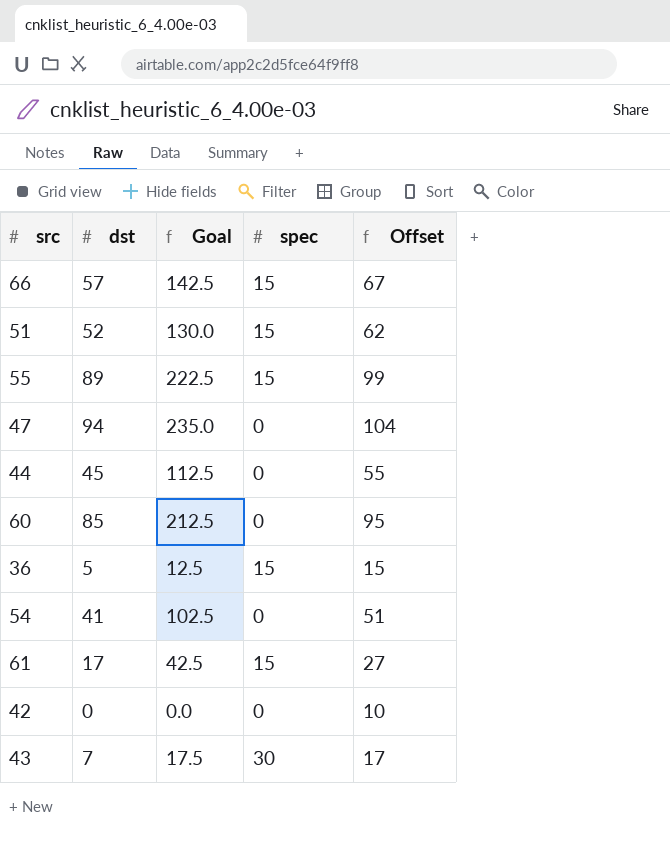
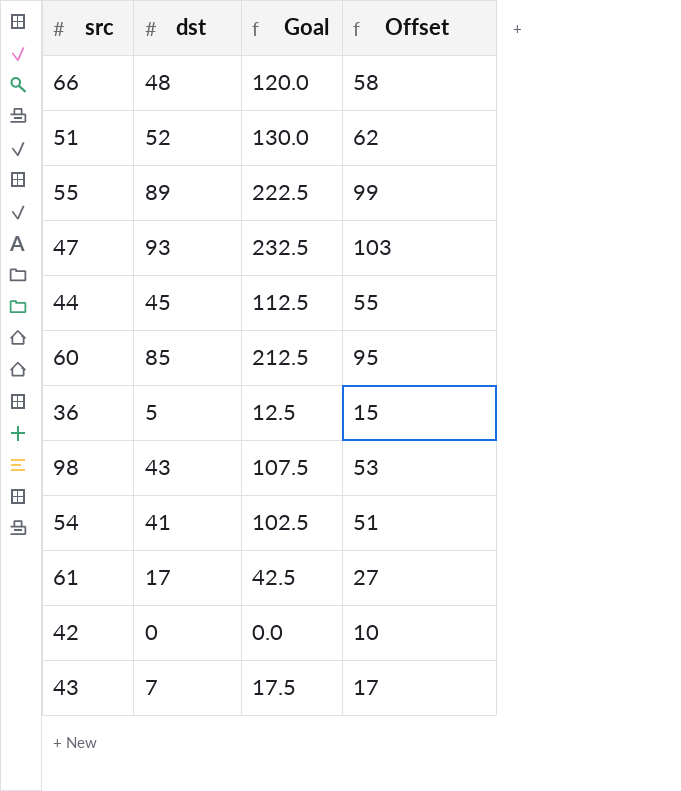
column spec | position: 4 -> none
66 | dst: 57 -> 48
66 | Goal: 142.5 -> 120.0
66 | Offset: 67 -> 58
47 | dst: 94 -> 93
47 | Goal: 235.0 -> 232.5
47 | Offset: 104 -> 103
row 98: none -> 43 | 107.5 | 53

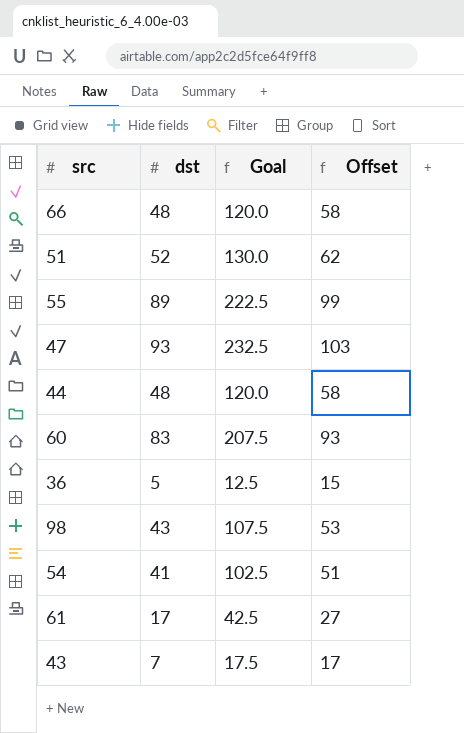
row 42: 0 | 0.0 | 10 -> none
44 | dst: 45 -> 48
44 | Goal: 112.5 -> 120.0
44 | Offset: 55 -> 58
60 | dst: 85 -> 83
60 | Goal: 212.5 -> 207.5
60 | Offset: 95 -> 93

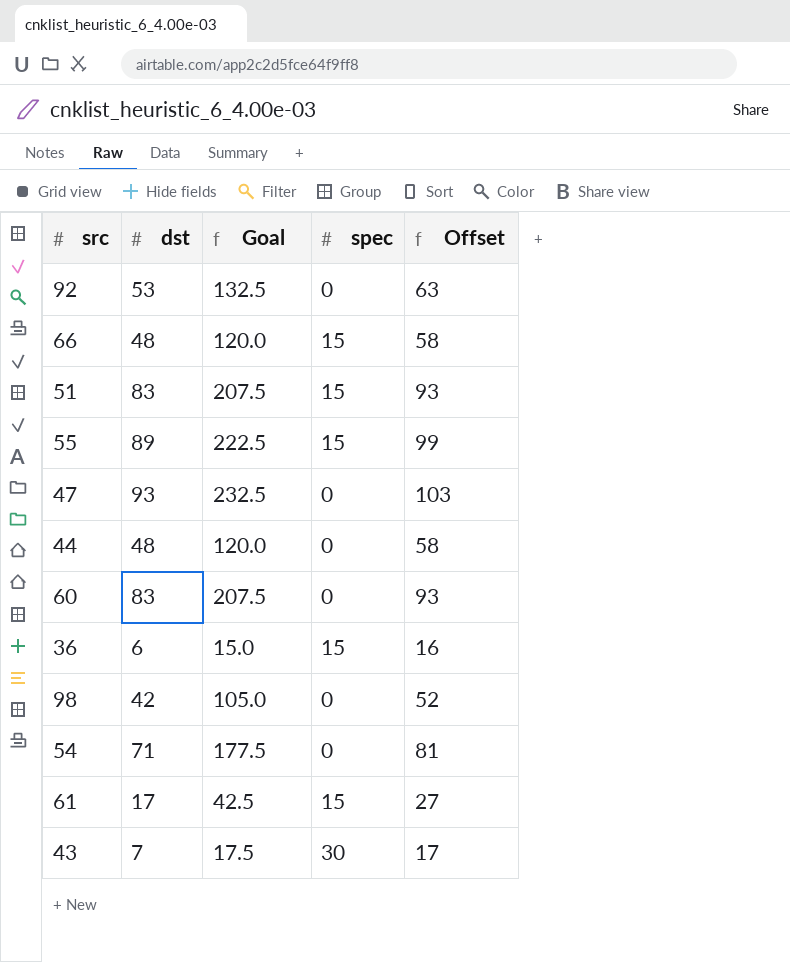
column spec | position: none -> 4
row 92: none -> 53 | 132.5 | 0 | 63
51 | dst: 52 -> 83
51 | Goal: 130.0 -> 207.5
51 | Offset: 62 -> 93
36 | dst: 5 -> 6
36 | Goal: 12.5 -> 15.0
36 | Offset: 15 -> 16
98 | dst: 43 -> 42
98 | Goal: 107.5 -> 105.0
98 | Offset: 53 -> 52
54 | dst: 41 -> 71
54 | Goal: 102.5 -> 177.5
54 | Offset: 51 -> 81

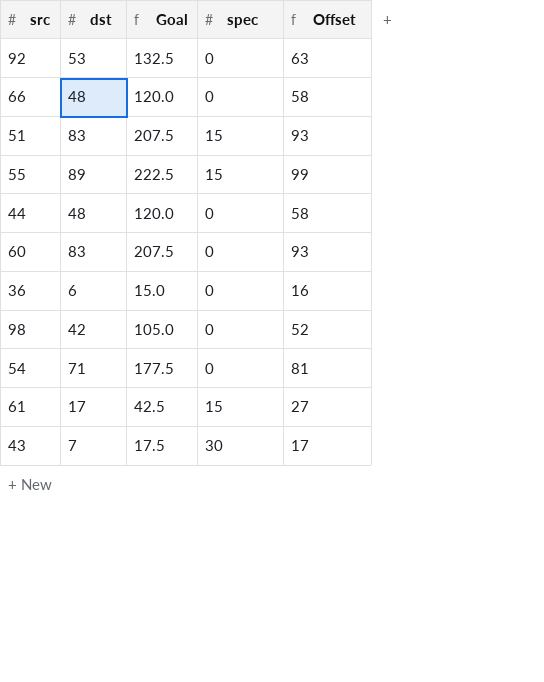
row 47: 93 | 232.5 | 0 | 103 -> none
66 | spec: 15 -> 0
36 | spec: 15 -> 0

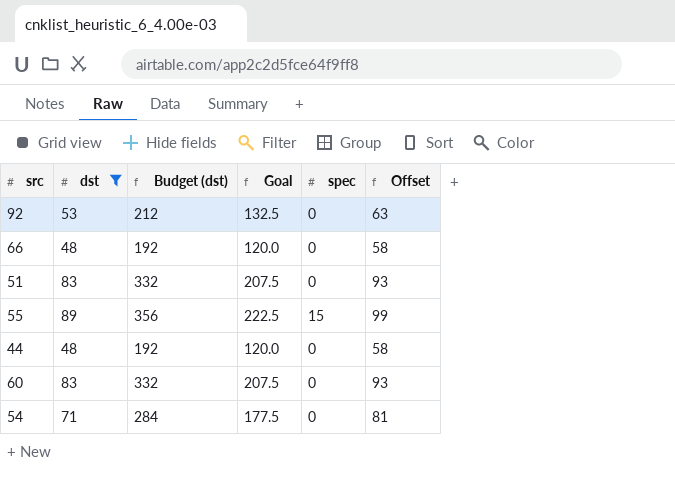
filter: none -> dst >= 48
column Budget (dst) | formula: none -> [dst] * 4
51 | spec: 15 -> 0

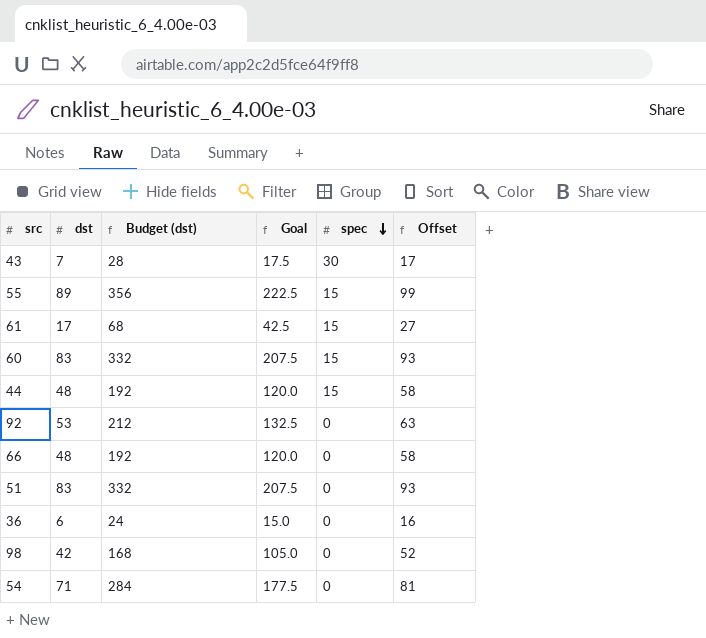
filter: dst >= 48 -> none
row order: none -> spec descending
60 | spec: 0 -> 15
44 | spec: 0 -> 15

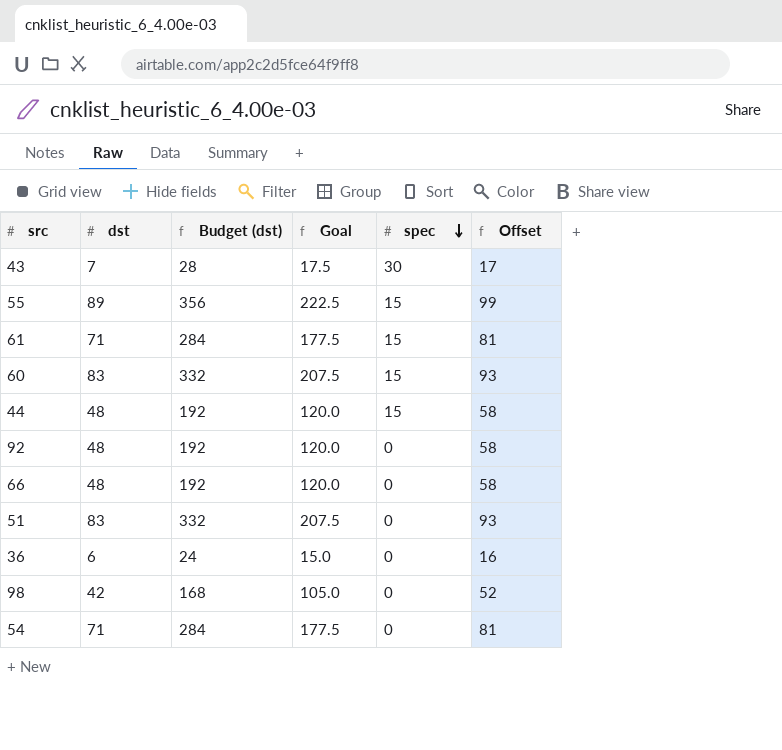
61 | dst: 17 -> 71
61 | Budget (dst): 68 -> 284
61 | Goal: 42.5 -> 177.5
61 | Offset: 27 -> 81
92 | dst: 53 -> 48
92 | Budget (dst): 212 -> 192
92 | Goal: 132.5 -> 120.0
92 | Offset: 63 -> 58

